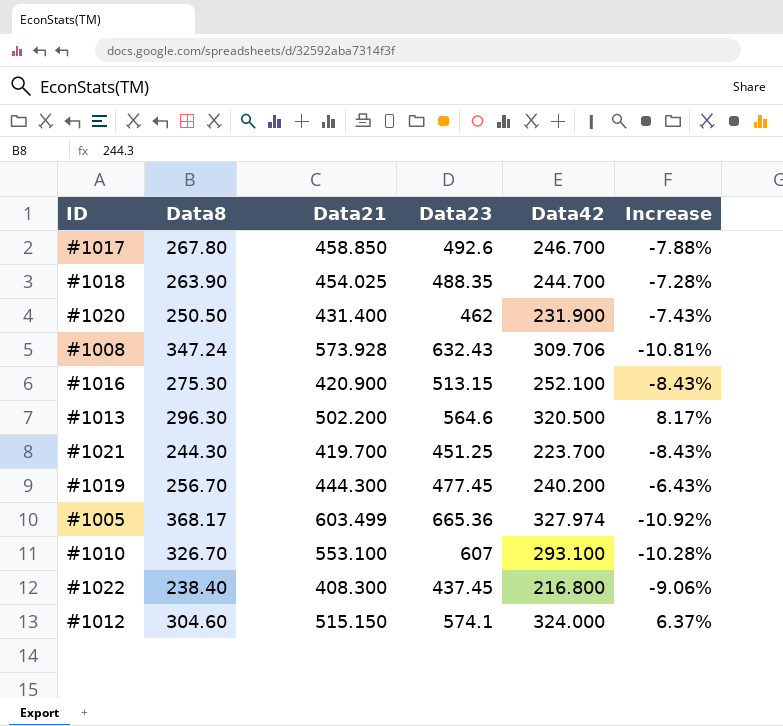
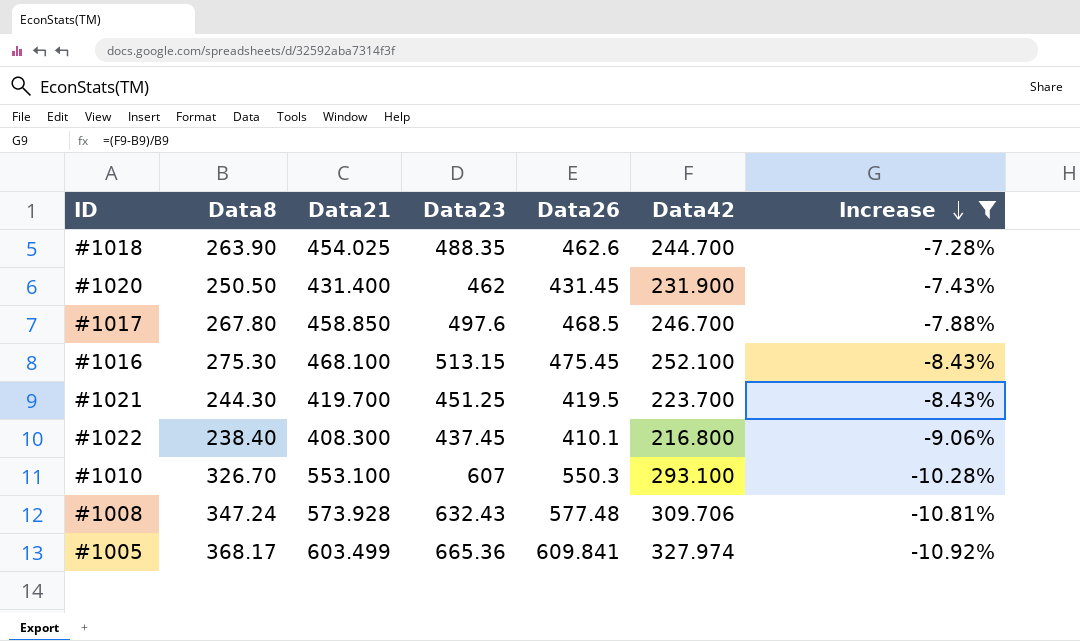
filter: none -> Increase <= -7.28%
row order: none -> Increase descending
column Data26 | position: none -> 5
#1017 | Data23: 492.6 -> 497.6
#1016 | Data21: 420.900 -> 468.100

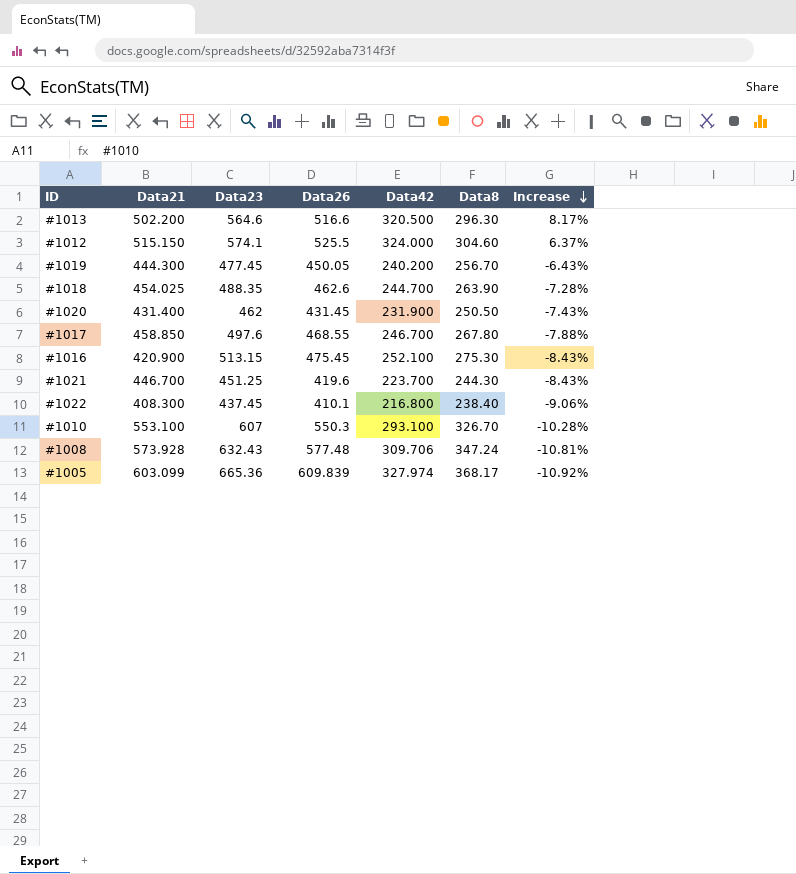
filter: Increase <= -7.28% -> none
column Data8 | position: 2 -> 6
#1017 | Data26: 468.5 -> 468.55
#1016 | Data21: 468.100 -> 420.900
#1021 | Data21: 419.700 -> 446.700
#1021 | Data26: 419.5 -> 419.6
#1005 | Data21: 603.499 -> 603.099
#1005 | Data26: 609.841 -> 609.839

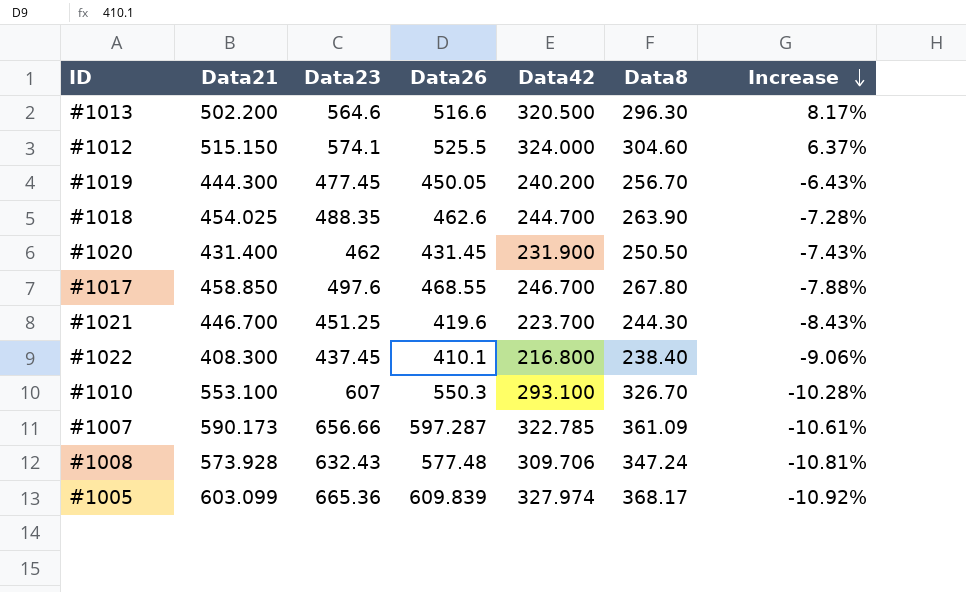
row #1016: 420.900 | 513.15 | 475.45 | 252.100 | 275.30 | -8.43% -> none
row #1007: none -> 590.173 | 656.66 | 597.287 | 322.785 | 361.09 | -10.61%

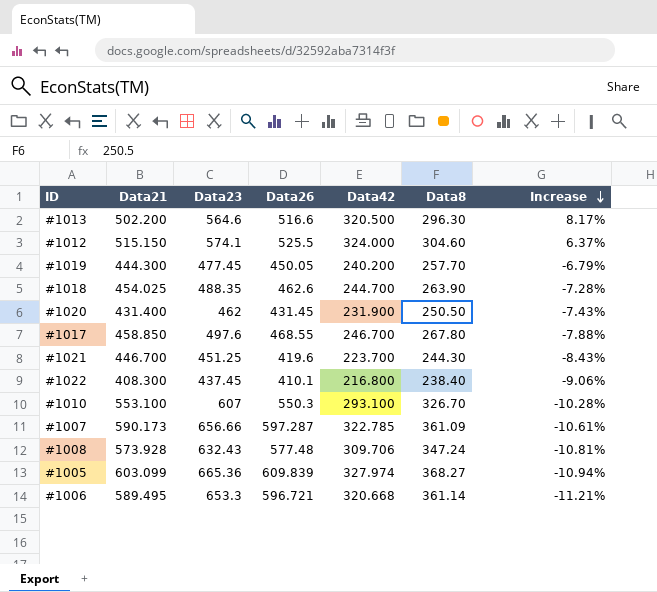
#1019 | Data8: 256.70 -> 257.70
#1019 | Increase: -6.43% -> -6.79%
#1005 | Data8: 368.17 -> 368.27
#1005 | Increase: -10.92% -> -10.94%
row #1006: none -> 589.495 | 653.3 | 596.721 | 320.668 | 361.14 | -11.21%

